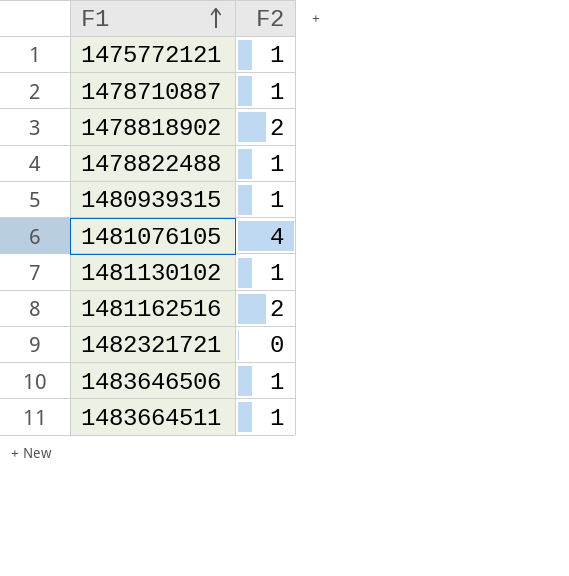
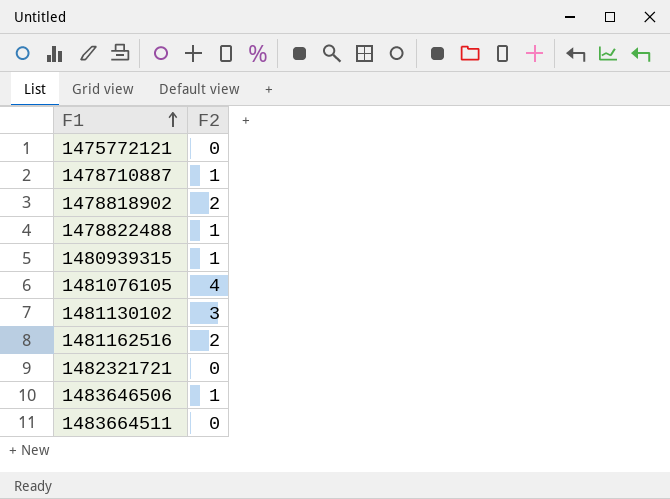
1475772121 | F2: 1 -> 0
1481130102 | F2: 1 -> 3
1483664511 | F2: 1 -> 0

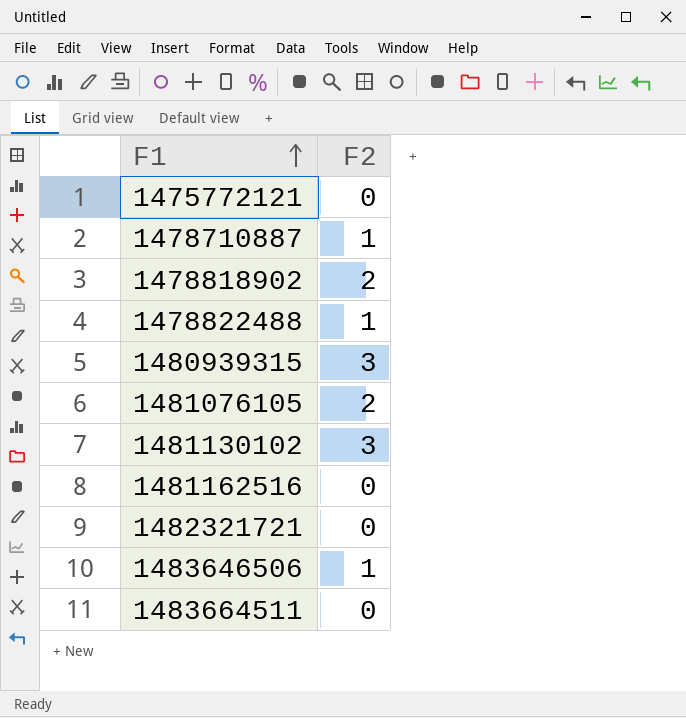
1480939315 | F2: 1 -> 3
1481076105 | F2: 4 -> 2
1481162516 | F2: 2 -> 0

